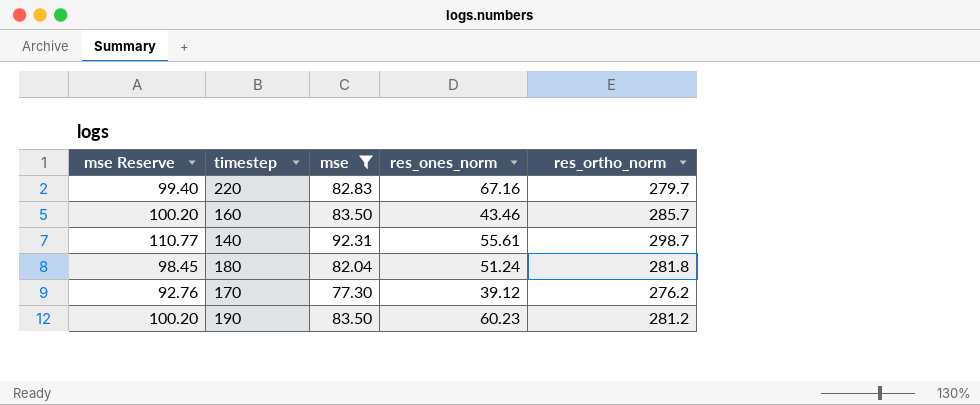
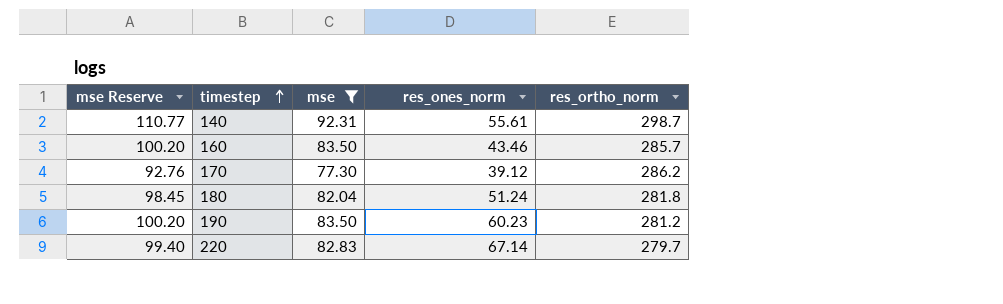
row order: none -> timestep ascending
170 | res_ortho_norm: 276.2 -> 286.2
220 | res_ones_norm: 67.16 -> 67.14

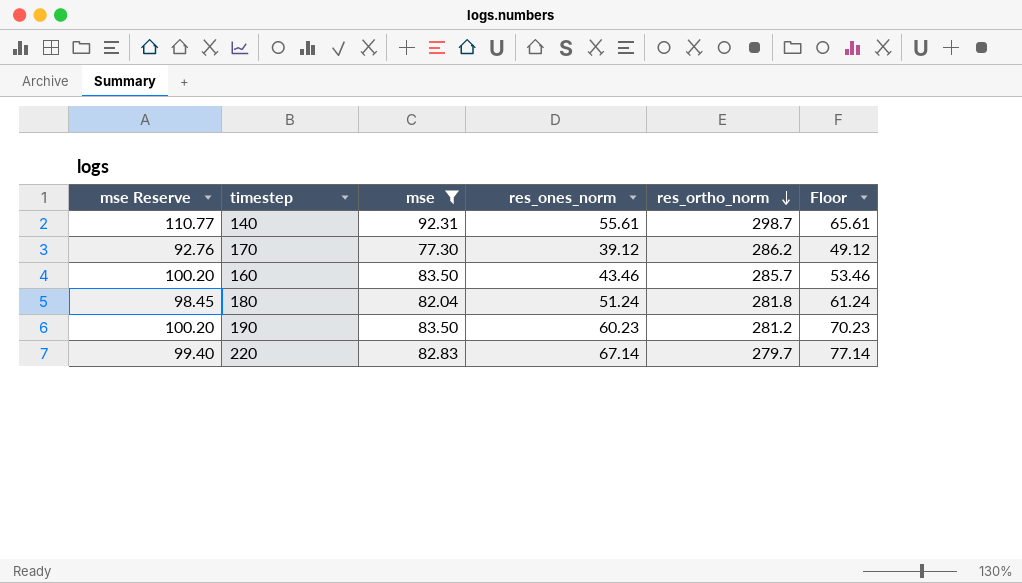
row order: timestep ascending -> res_ortho_norm descending
column Floor | formula: none -> [res_ones_norm] + 10

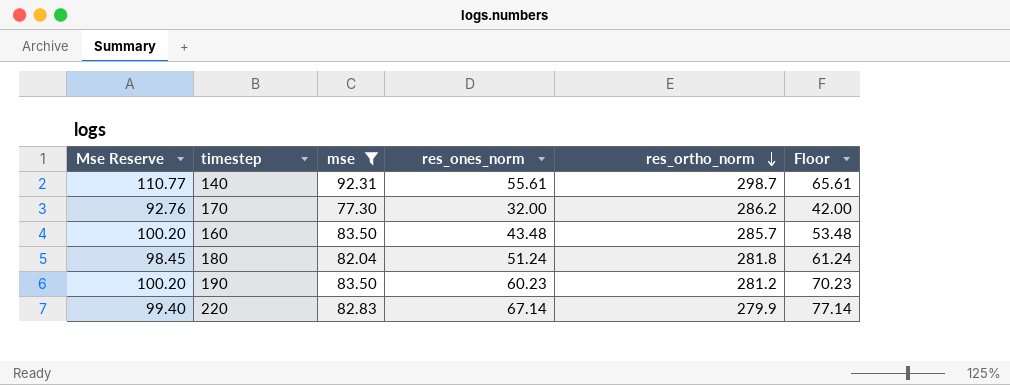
column name: mse Reserve -> Mse Reserve
170 | res_ones_norm: 39.12 -> 32.00
170 | Floor: 49.12 -> 42.00
160 | res_ones_norm: 43.46 -> 43.48
160 | Floor: 53.46 -> 53.48
220 | res_ortho_norm: 279.7 -> 279.9

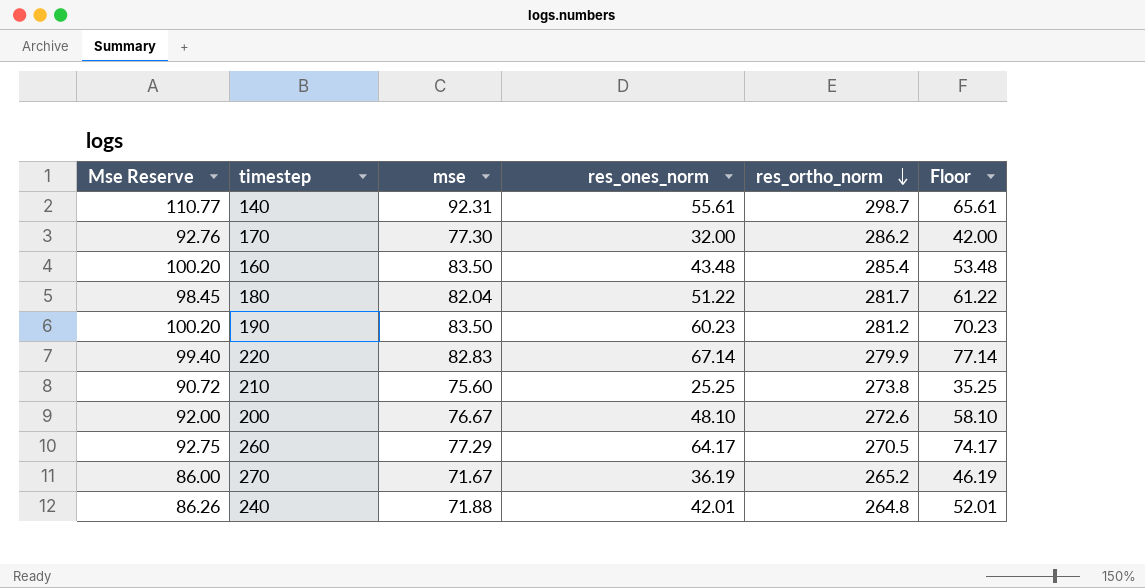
filter: mse >= 77.30 -> none
160 | res_ortho_norm: 285.7 -> 285.4
180 | res_ones_norm: 51.24 -> 51.22
180 | res_ortho_norm: 281.8 -> 281.7
180 | Floor: 61.24 -> 61.22

